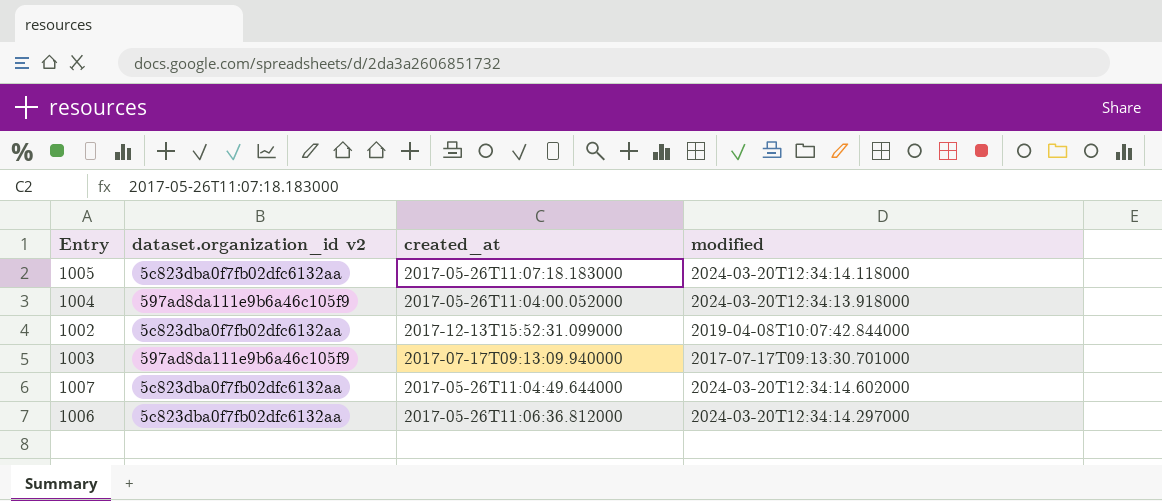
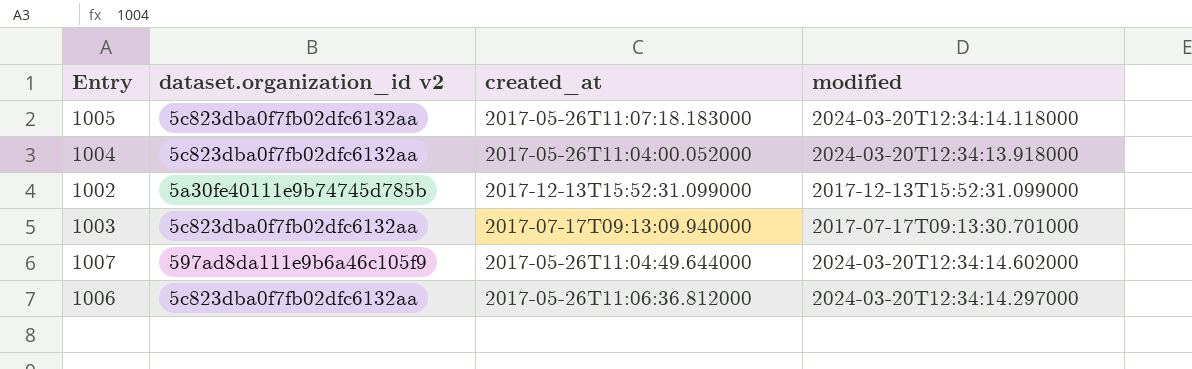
1004 | dataset.organization_id v2: 597ad8da111e9b6a46c105f9 -> 5c823dba0f7fb02dfc6132aa
1002 | dataset.organization_id v2: 5c823dba0f7fb02dfc6132aa -> 5a30fe40111e9b74745d785b
1002 | modified: 2019-04-08T10:07:42.844000 -> 2017-12-13T15:52:31.099000
1003 | dataset.organization_id v2: 597ad8da111e9b6a46c105f9 -> 5c823dba0f7fb02dfc6132aa
1007 | dataset.organization_id v2: 5c823dba0f7fb02dfc6132aa -> 597ad8da111e9b6a46c105f9

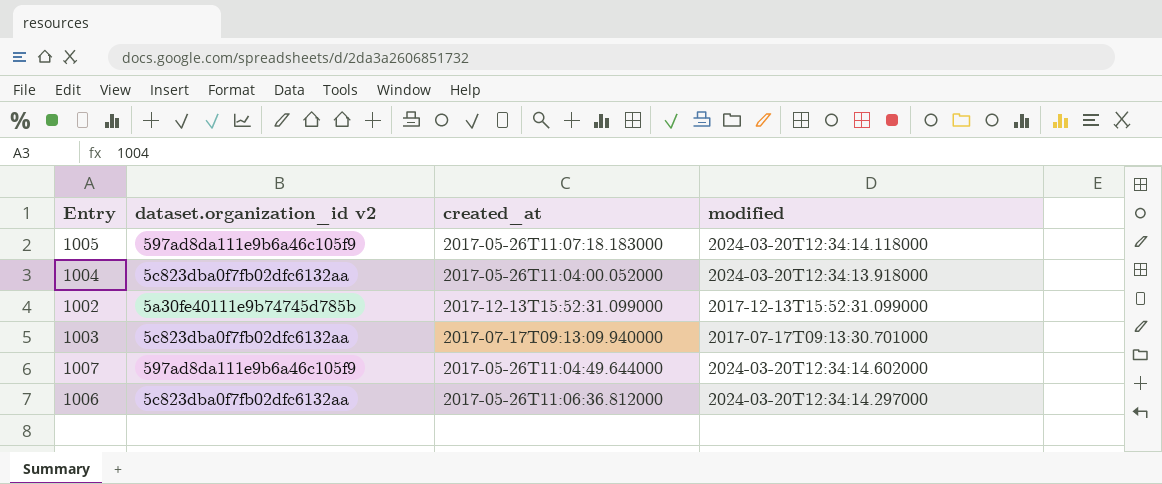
1005 | dataset.organization_id v2: 5c823dba0f7fb02dfc6132aa -> 597ad8da111e9b6a46c105f9

